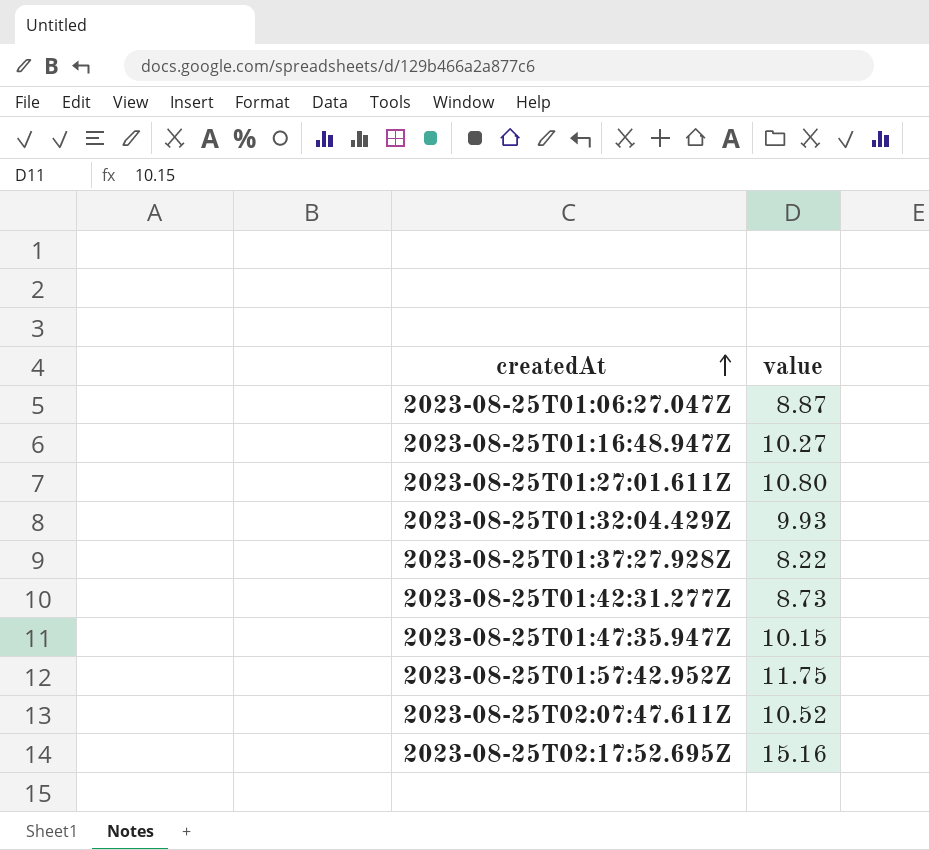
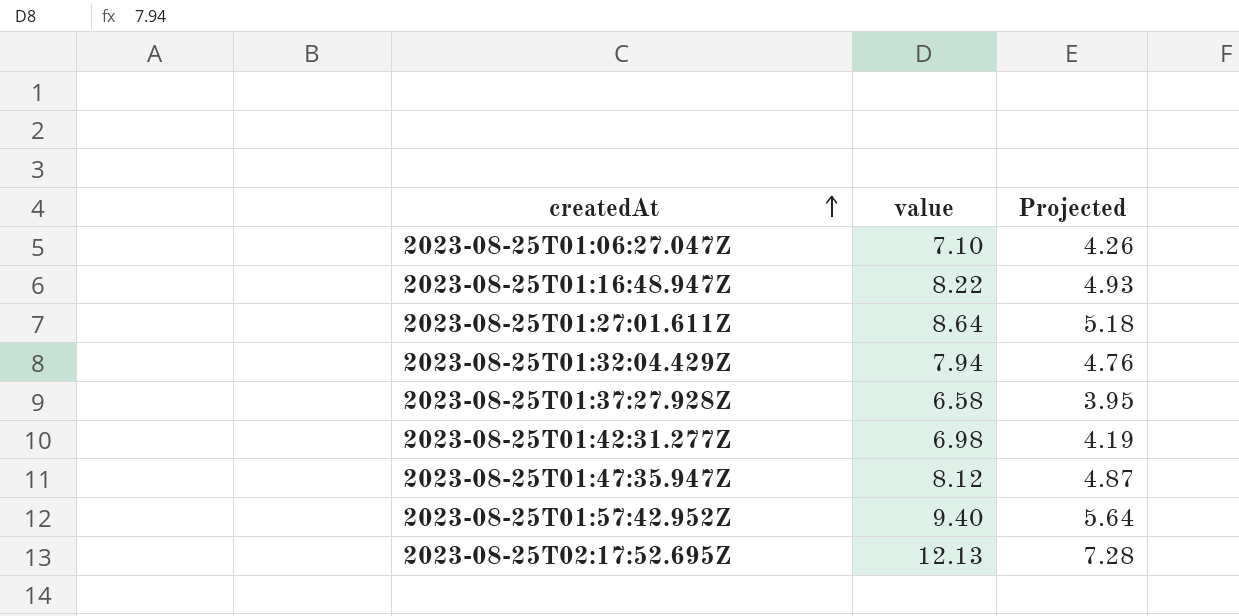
column Projected | formula: none -> [value] * 0.6
row 2023-08-25T02:07:47.611Z: 10.52 -> none
2023-08-25T01:06:27.047Z | value: 8.87 -> 7.10
2023-08-25T01:16:48.947Z | value: 10.27 -> 8.22
2023-08-25T01:27:01.611Z | value: 10.80 -> 8.64
2023-08-25T01:32:04.429Z | value: 9.93 -> 7.94
2023-08-25T01:37:27.928Z | value: 8.22 -> 6.58
2023-08-25T01:42:31.277Z | value: 8.73 -> 6.98
2023-08-25T01:47:35.947Z | value: 10.15 -> 8.12
2023-08-25T01:57:42.952Z | value: 11.75 -> 9.40
2023-08-25T02:17:52.695Z | value: 15.16 -> 12.13

